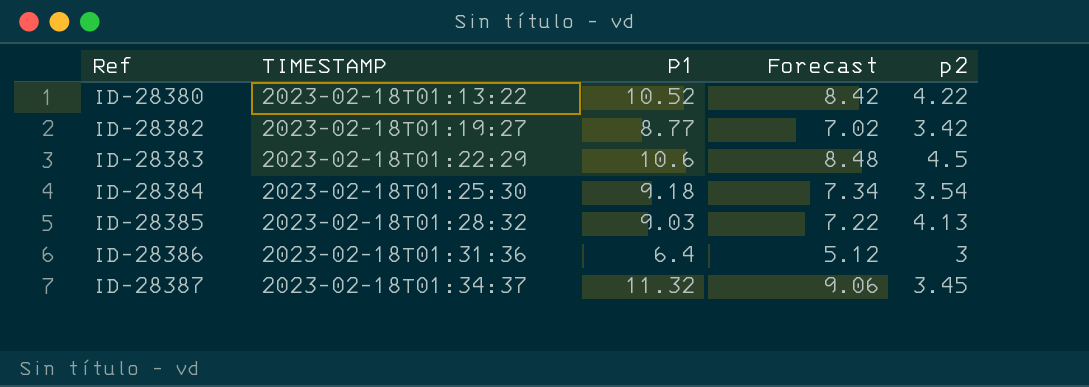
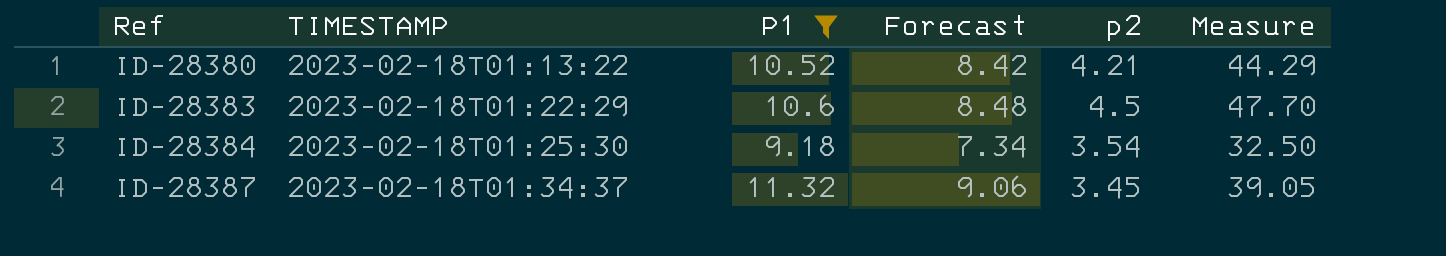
filter: none -> P1 >= 9.18
column Measure | formula: none -> [P1] * [p2]
ID-28380 | p2: 4.22 -> 4.21

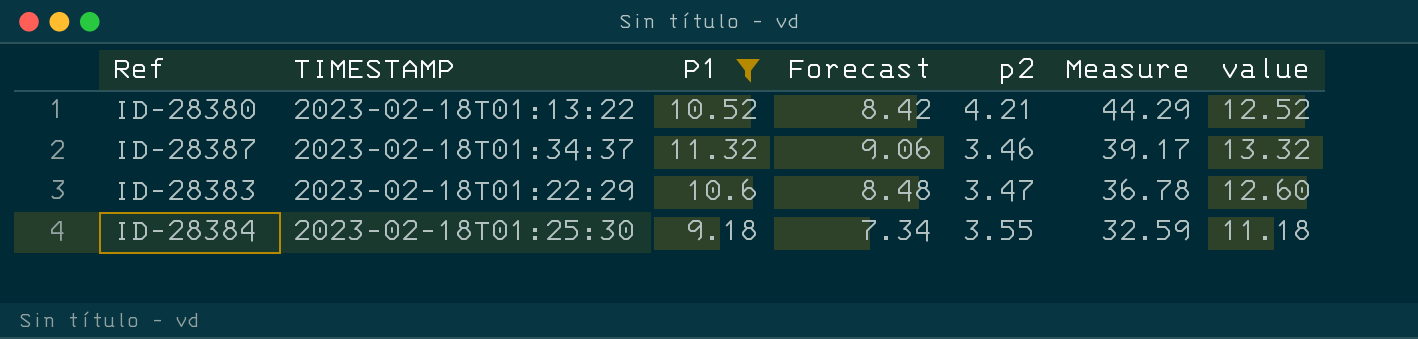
row order: Ref ascending -> Measure descending
column value | formula: none -> [P1] + 2
ID-28387 | p2: 3.45 -> 3.46
ID-28387 | Measure: 39.05 -> 39.17
ID-28383 | p2: 4.5 -> 3.47
ID-28383 | Measure: 47.70 -> 36.78
ID-28384 | p2: 3.54 -> 3.55
ID-28384 | Measure: 32.50 -> 32.59

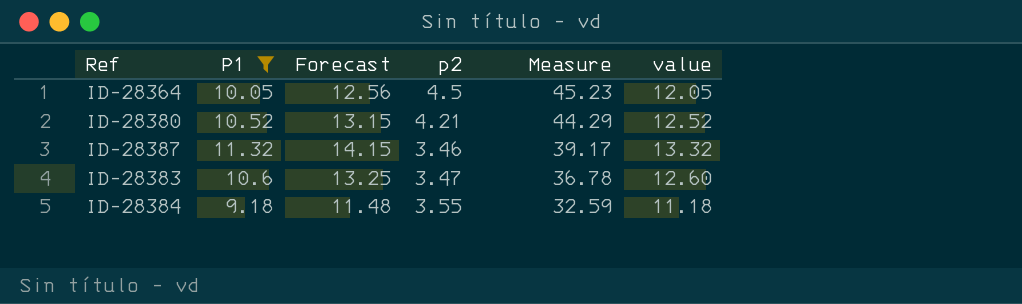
column TIMESTAMP | position: 2 -> none
column Forecast | formula: [P1] * 0.8 -> [P1] * 1.25
row ID-28364: none -> 10.05 | 12.56 | 4.5 | 45.23 | 12.05

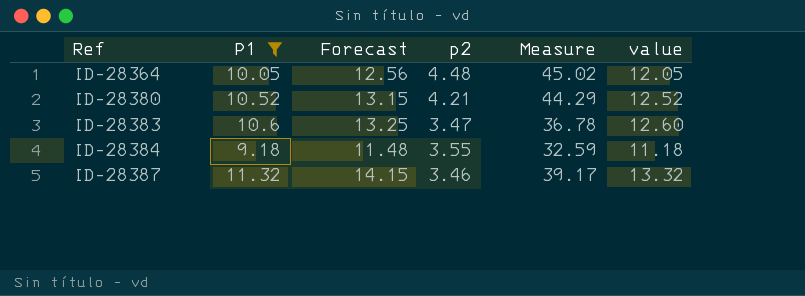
row order: Measure descending -> Ref ascending
ID-28364 | p2: 4.5 -> 4.48
ID-28364 | Measure: 45.23 -> 45.02

